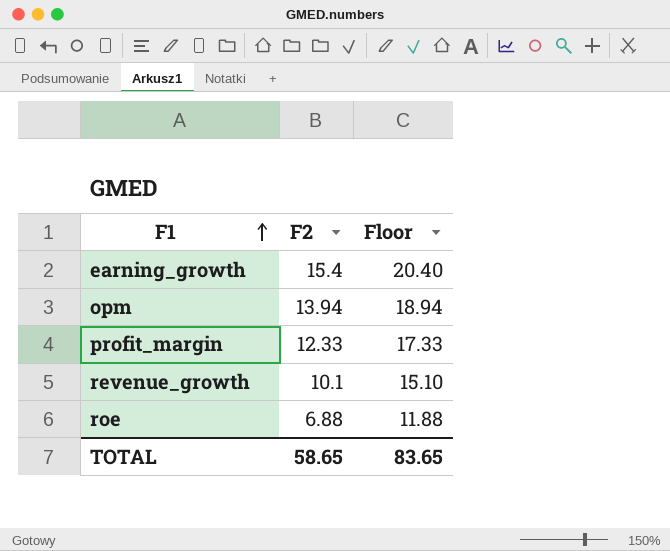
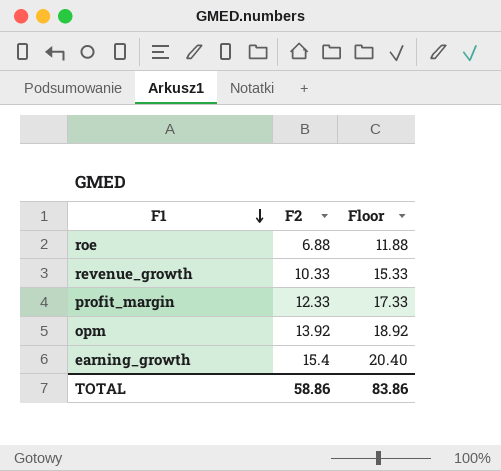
row order: F1 ascending -> F1 descending
revenue_growth | F2: 10.1 -> 10.33
revenue_growth | Floor: 15.10 -> 15.33
opm | F2: 13.94 -> 13.92
opm | Floor: 18.94 -> 18.92
TOTAL | F2: 58.65 -> 58.86
TOTAL | Floor: 83.65 -> 83.86

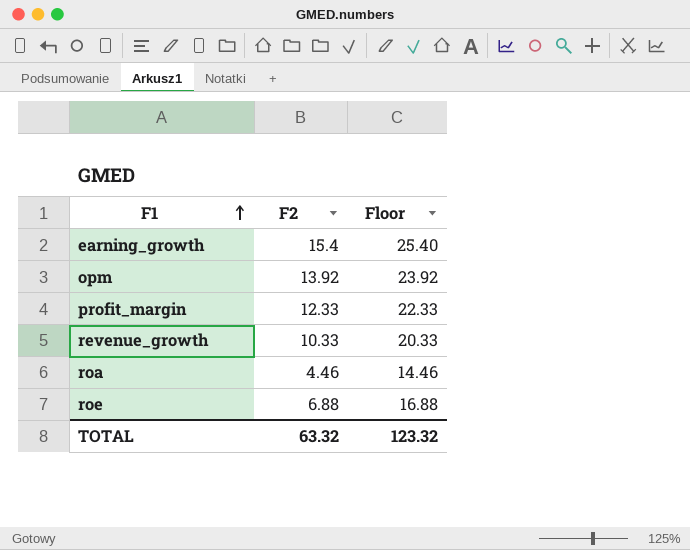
row order: F1 descending -> F1 ascending
column Floor | formula: [F2] + 5 -> [F2] + 10
row roa: none -> 4.46 | 14.46
TOTAL | F2: 58.86 -> 63.32
TOTAL | Floor: 83.86 -> 123.32

